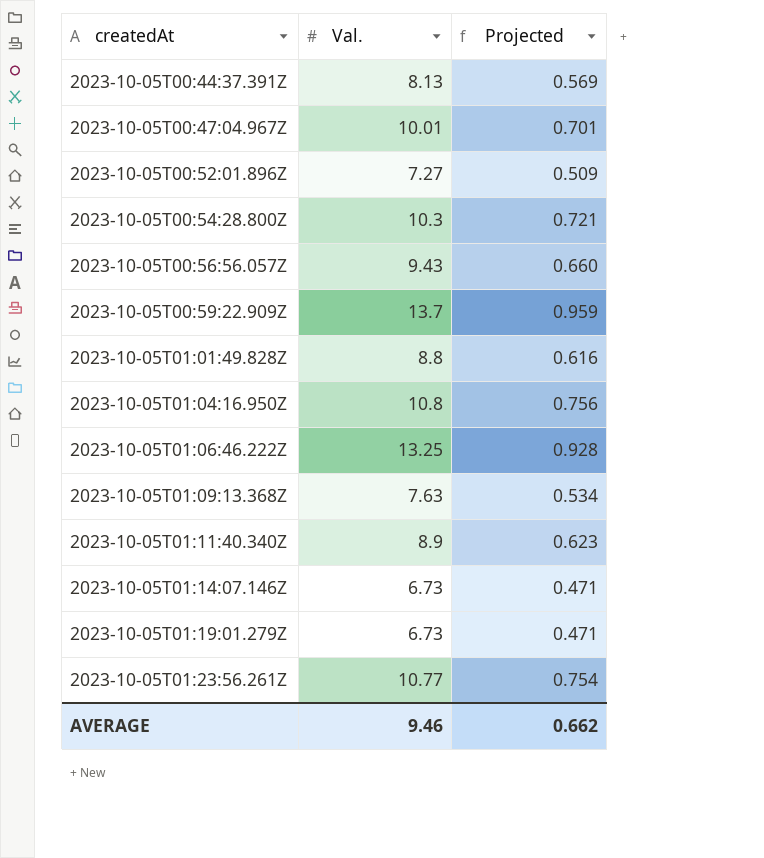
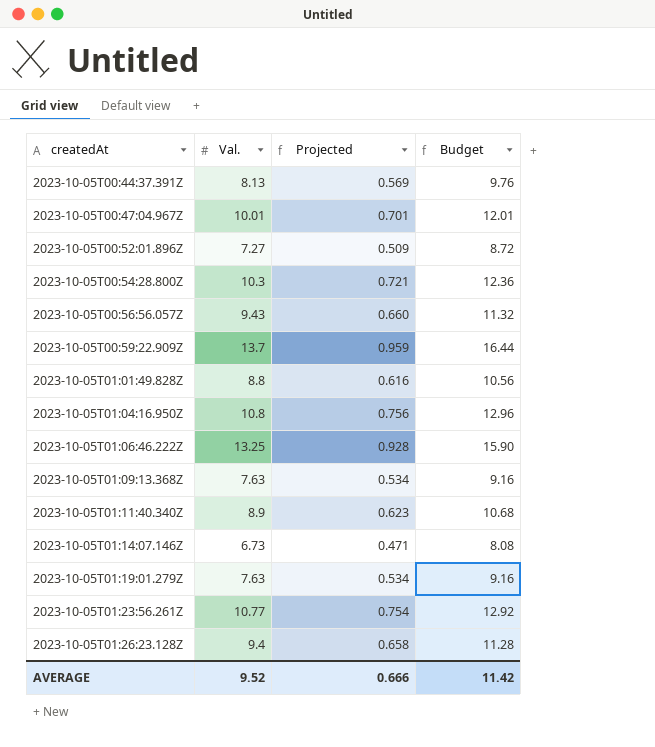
column Budget | formula: none -> [Val.] * 1.2
2023-10-05T01:19:01.279Z | Val.: 6.73 -> 7.63
2023-10-05T01:19:01.279Z | Projected: 0.471 -> 0.534
row 2023-10-05T01:26:23.128Z: none -> 9.4 | 0.658 | 11.28
AVERAGE | Val.: 9.46 -> 9.52
AVERAGE | Projected: 0.662 -> 0.666

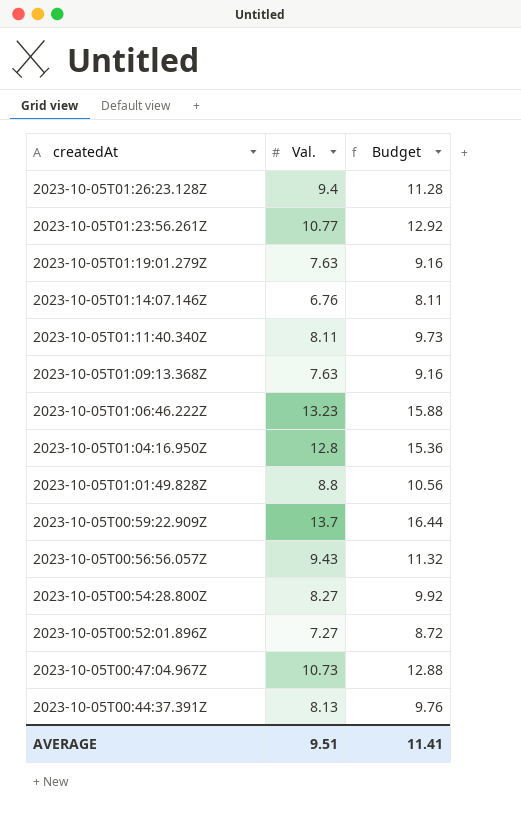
row order: createdAt ascending -> createdAt descending
column Projected | formula: [Val.] * 0.07 -> none
2023-10-05T01:14:07.146Z | Val.: 6.73 -> 6.76
2023-10-05T01:14:07.146Z | Budget: 8.08 -> 8.11
2023-10-05T01:11:40.340Z | Val.: 8.9 -> 8.11
2023-10-05T01:11:40.340Z | Budget: 10.68 -> 9.73
2023-10-05T01:06:46.222Z | Val.: 13.25 -> 13.23
2023-10-05T01:06:46.222Z | Budget: 15.90 -> 15.88
2023-10-05T01:04:16.950Z | Val.: 10.8 -> 12.8
2023-10-05T01:04:16.950Z | Budget: 12.96 -> 15.36
2023-10-05T00:54:28.800Z | Val.: 10.3 -> 8.27
2023-10-05T00:54:28.800Z | Budget: 12.36 -> 9.92
2023-10-05T00:47:04.967Z | Val.: 10.01 -> 10.73
2023-10-05T00:47:04.967Z | Budget: 12.01 -> 12.88
AVERAGE | Val.: 9.52 -> 9.51
AVERAGE | Budget: 11.42 -> 11.41

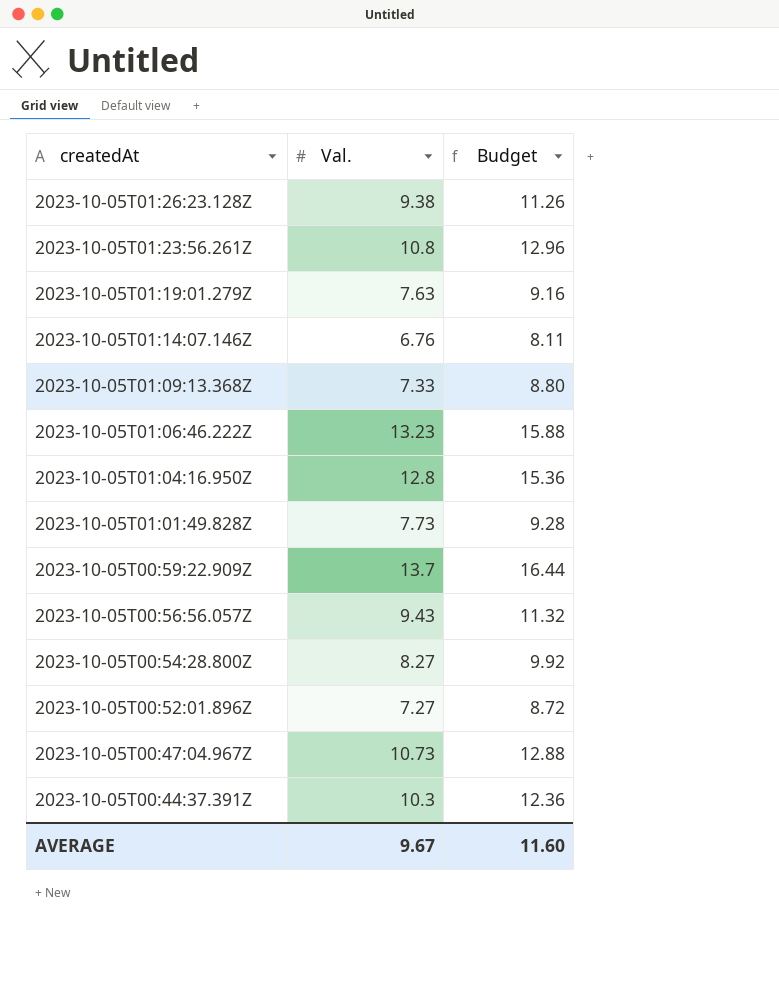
row 2023-10-05T01:11:40.340Z: 8.11 | 9.73 -> none
2023-10-05T01:26:23.128Z | Val.: 9.4 -> 9.38
2023-10-05T01:26:23.128Z | Budget: 11.28 -> 11.26
2023-10-05T01:23:56.261Z | Val.: 10.77 -> 10.8
2023-10-05T01:23:56.261Z | Budget: 12.92 -> 12.96
2023-10-05T01:09:13.368Z | Val.: 7.63 -> 7.33
2023-10-05T01:09:13.368Z | Budget: 9.16 -> 8.80
2023-10-05T01:01:49.828Z | Val.: 8.8 -> 7.73
2023-10-05T01:01:49.828Z | Budget: 10.56 -> 9.28
2023-10-05T00:44:37.391Z | Val.: 8.13 -> 10.3
2023-10-05T00:44:37.391Z | Budget: 9.76 -> 12.36
AVERAGE | Val.: 9.51 -> 9.67
AVERAGE | Budget: 11.41 -> 11.60

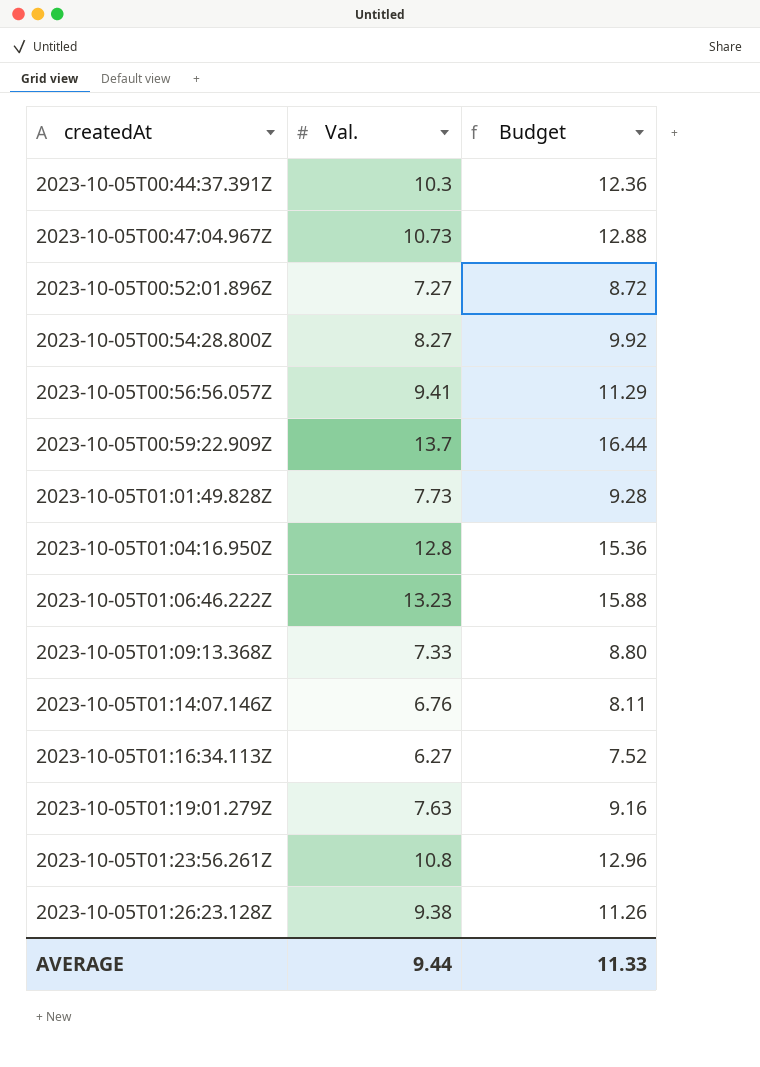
row order: createdAt descending -> createdAt ascending
2023-10-05T00:56:56.057Z | Val.: 9.43 -> 9.41
2023-10-05T00:56:56.057Z | Budget: 11.32 -> 11.29
row 2023-10-05T01:16:34.113Z: none -> 6.27 | 7.52
AVERAGE | Val.: 9.67 -> 9.44
AVERAGE | Budget: 11.60 -> 11.33

